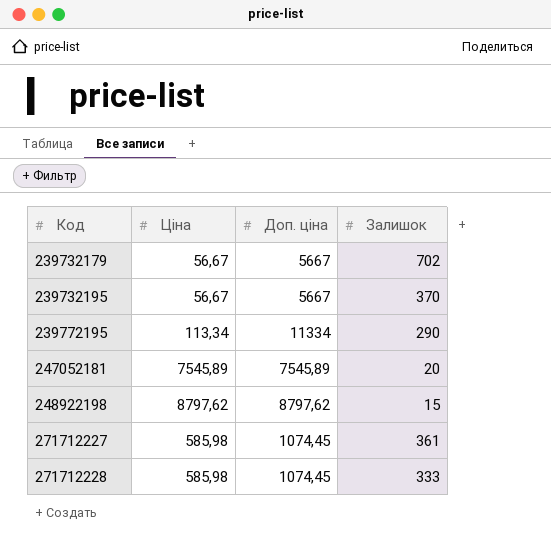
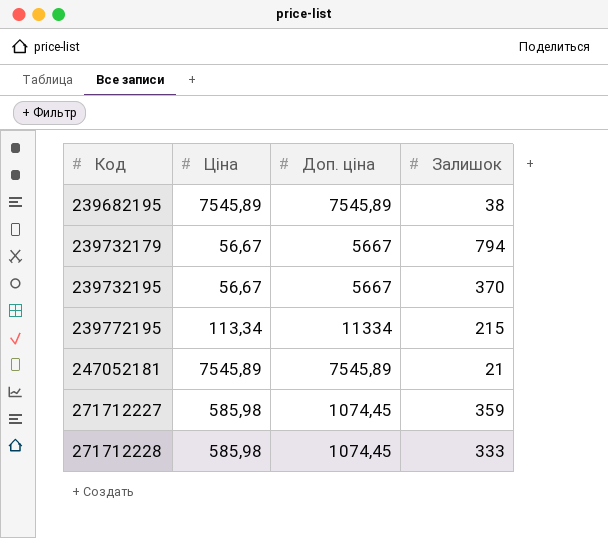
row 248922198: 8797,62 | 8797,62 | 15 -> none
row 239682195: none -> 7545,89 | 7545,89 | 38
239732179 | Залишок: 702 -> 794
239772195 | Залишок: 290 -> 215
247052181 | Залишок: 20 -> 21
271712227 | Залишок: 361 -> 359

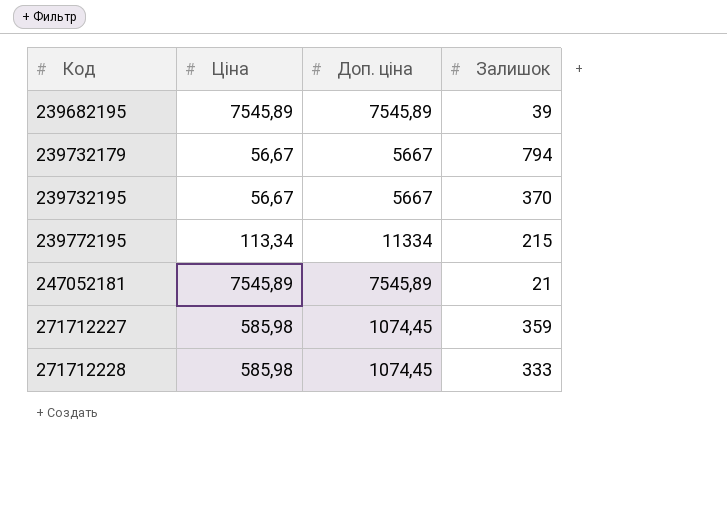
239682195 | Залишок: 38 -> 39

